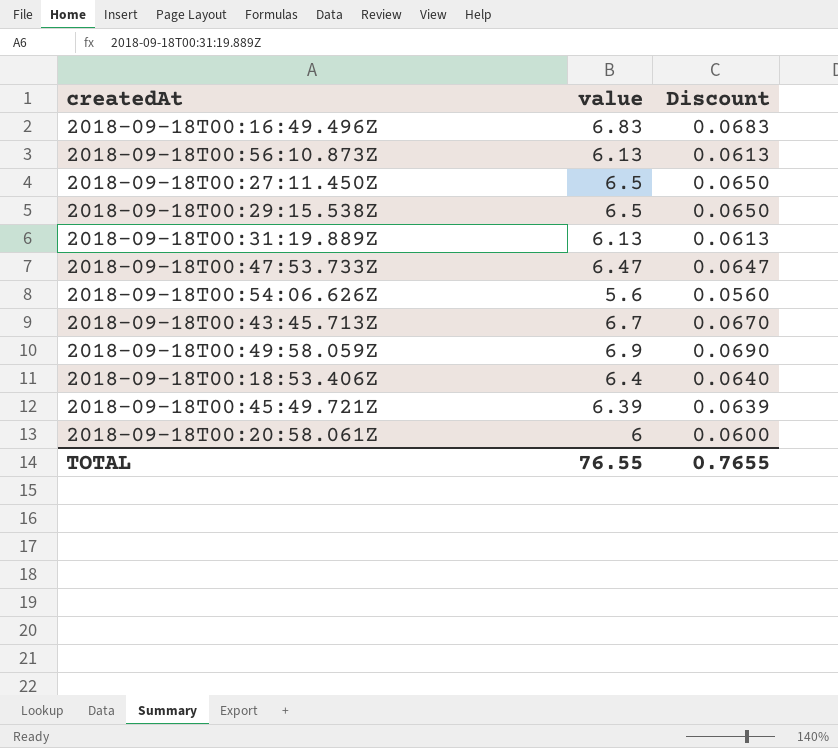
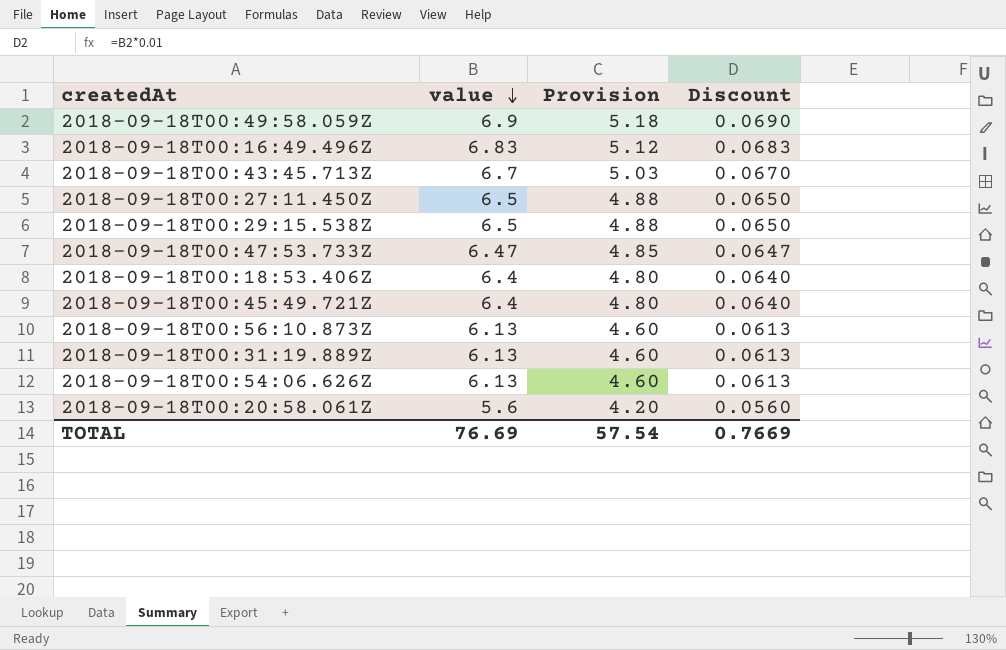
row order: none -> value descending
column Provision | formula: none -> [value] * 0.75
2018-09-18T00:45:49.721Z | value: 6.39 -> 6.4
2018-09-18T00:45:49.721Z | Discount: 0.0639 -> 0.0640
2018-09-18T00:54:06.626Z | value: 5.6 -> 6.13
2018-09-18T00:54:06.626Z | Discount: 0.0560 -> 0.0613
2018-09-18T00:20:58.061Z | value: 6 -> 5.6
2018-09-18T00:20:58.061Z | Discount: 0.0600 -> 0.0560
TOTAL | value: 76.55 -> 76.69
TOTAL | Discount: 0.7655 -> 0.7669

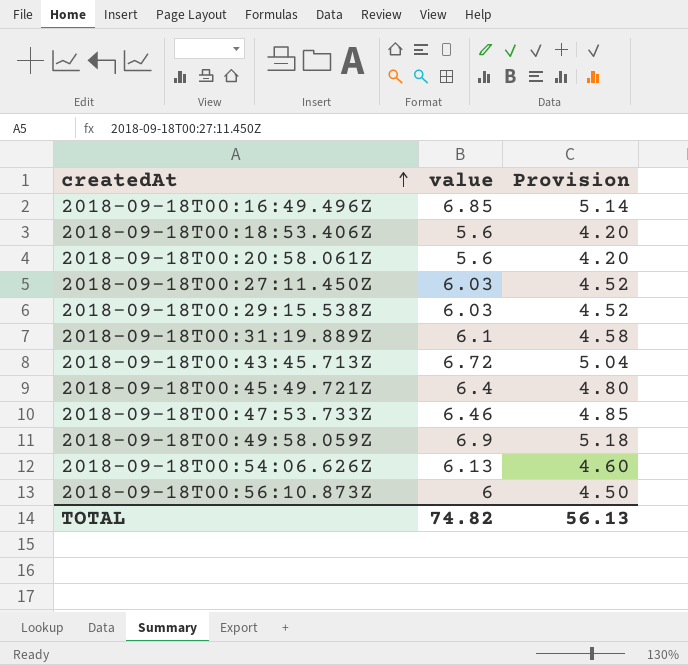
row order: value descending -> createdAt ascending
column Discount | formula: [value] * 0.01 -> none
2018-09-18T00:16:49.496Z | value: 6.83 -> 6.85
2018-09-18T00:16:49.496Z | Provision: 5.12 -> 5.14
2018-09-18T00:18:53.406Z | value: 6.4 -> 5.6
2018-09-18T00:18:53.406Z | Provision: 4.80 -> 4.20
2018-09-18T00:27:11.450Z | value: 6.5 -> 6.03
2018-09-18T00:27:11.450Z | Provision: 4.88 -> 4.52
2018-09-18T00:29:15.538Z | value: 6.5 -> 6.03
2018-09-18T00:29:15.538Z | Provision: 4.88 -> 4.52
2018-09-18T00:31:19.889Z | value: 6.13 -> 6.1
2018-09-18T00:31:19.889Z | Provision: 4.60 -> 4.58
2018-09-18T00:43:45.713Z | value: 6.7 -> 6.72
2018-09-18T00:43:45.713Z | Provision: 5.03 -> 5.04
2018-09-18T00:47:53.733Z | value: 6.47 -> 6.46
2018-09-18T00:56:10.873Z | value: 6.13 -> 6
2018-09-18T00:56:10.873Z | Provision: 4.60 -> 4.50
TOTAL | value: 76.69 -> 74.82
TOTAL | Provision: 57.54 -> 56.13

